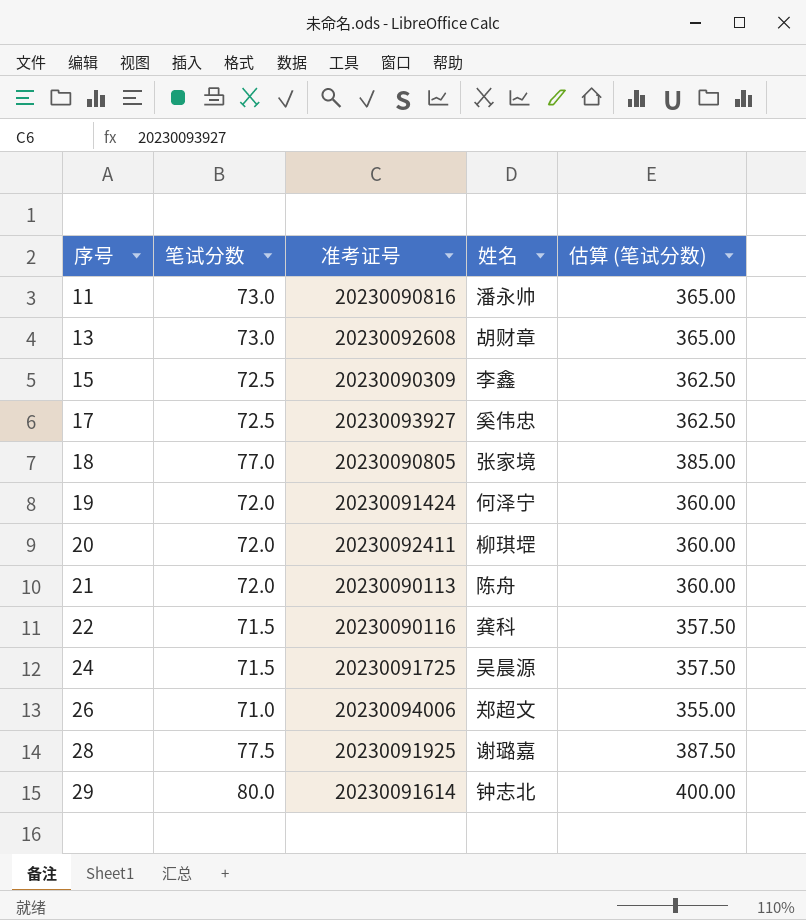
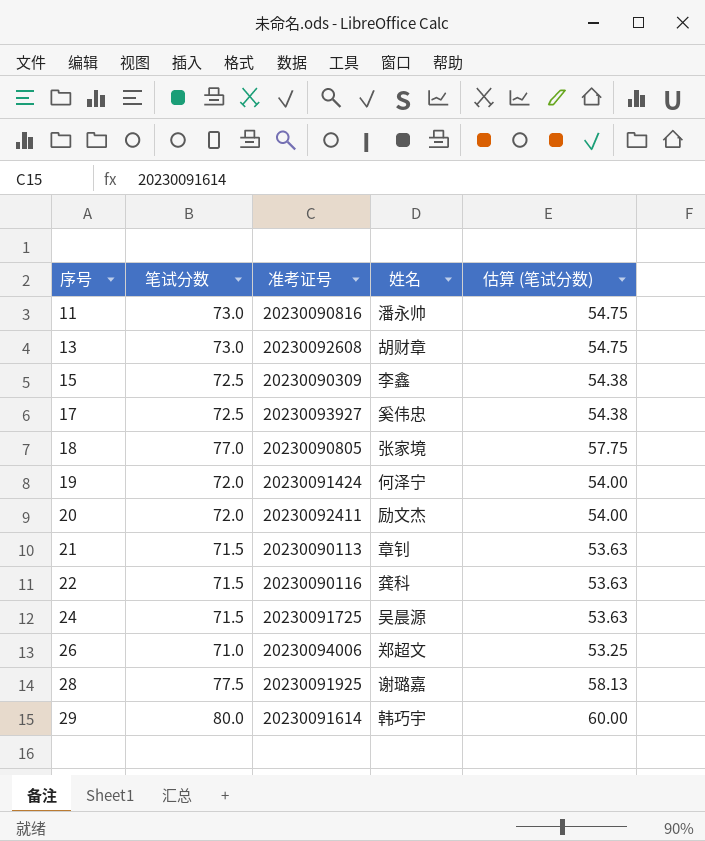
column 估算 (笔试分数) | formula: [笔试分数] * 5 -> [笔试分数] * 0.75
20 | 姓名: 柳琪堽 -> 励文杰
21 | 笔试分数: 72.0 -> 71.5
21 | 姓名: 陈舟 -> 章钊
29 | 姓名: 钟志北 -> 韩巧宇

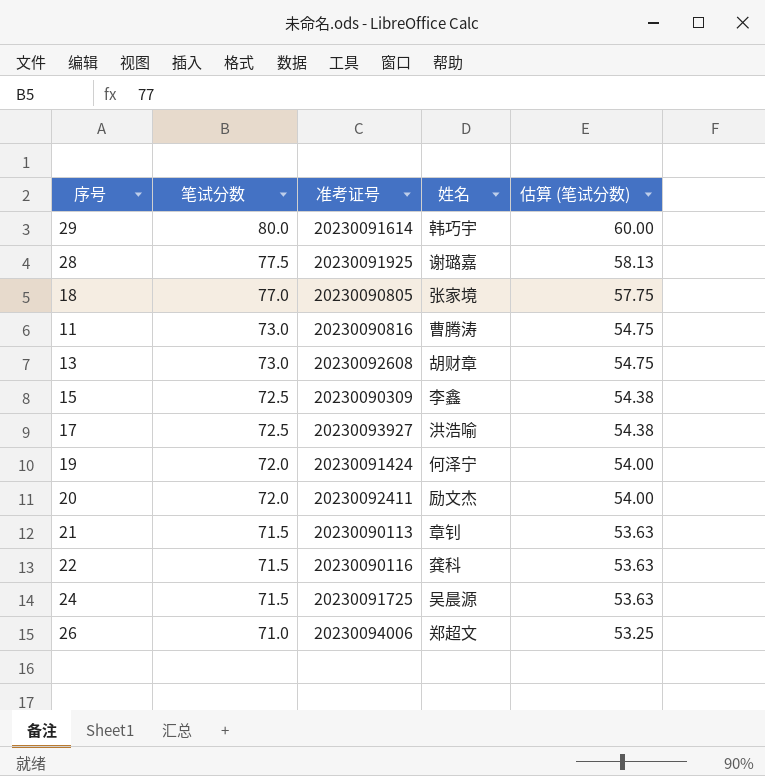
row order: 序号 ascending -> 笔试分数 descending
11 | 姓名: 潘永帅 -> 曹腾涛
17 | 姓名: 奚伟忠 -> 洪浩喻

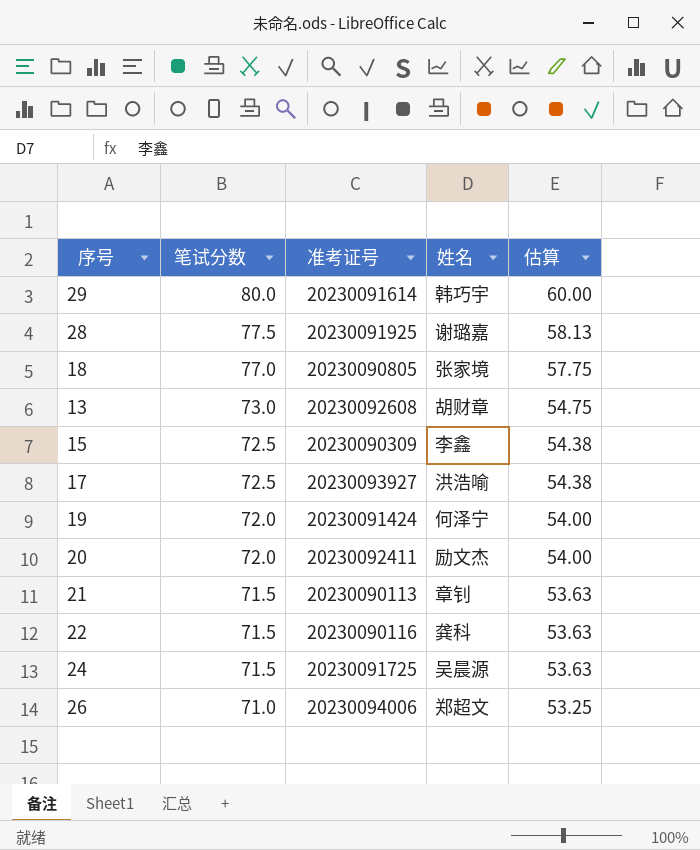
column name: 估算 (笔试分数) -> 估算
row 11: 73.0 | 20230090816 | 曹腾涛 | 54.75 -> none

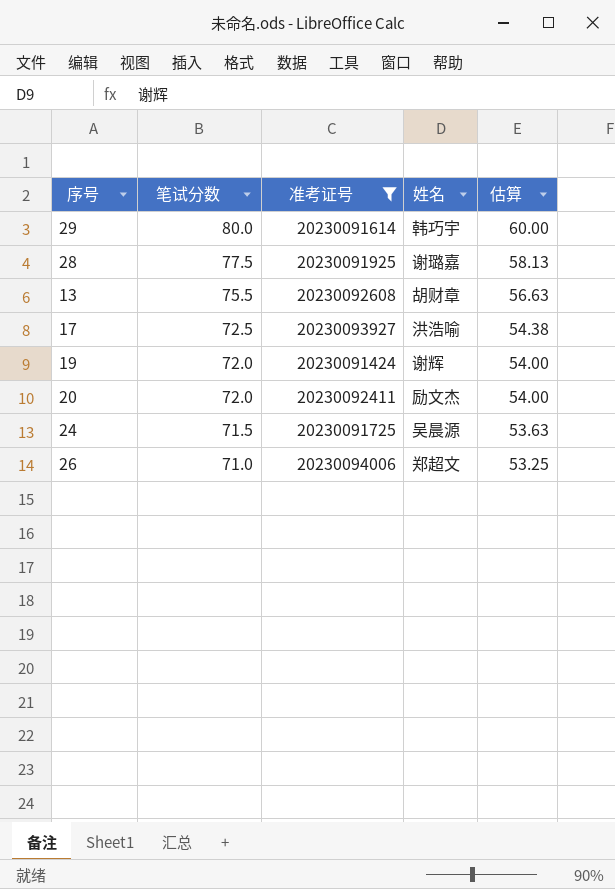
filter: none -> 准考证号 >= 20230091424
13 | 笔试分数: 73.0 -> 75.5
13 | 估算: 54.75 -> 56.63
19 | 姓名: 何泽宁 -> 谢辉

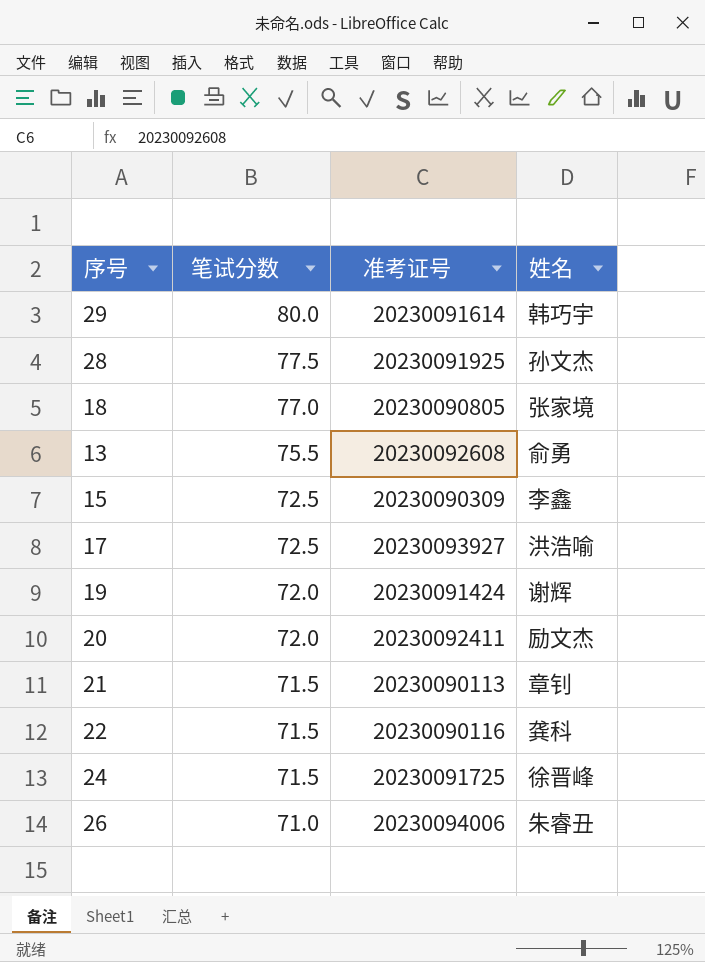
filter: 准考证号 >= 20230091424 -> none
column 估算 | formula: [笔试分数] * 0.75 -> none
28 | 姓名: 谢璐嘉 -> 孙文杰
13 | 姓名: 胡财章 -> 俞勇
24 | 姓名: 吴晨源 -> 徐晋峰
26 | 姓名: 郑超文 -> 朱睿丑

